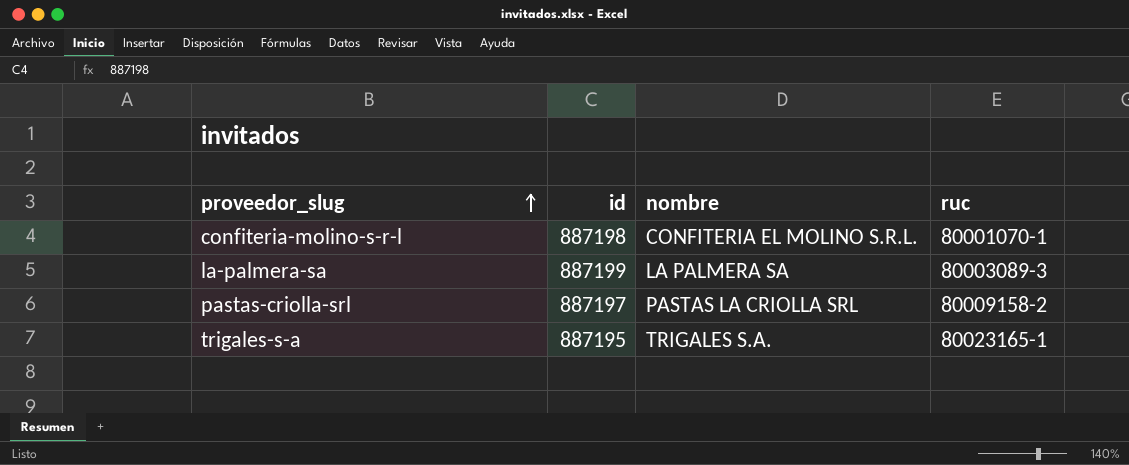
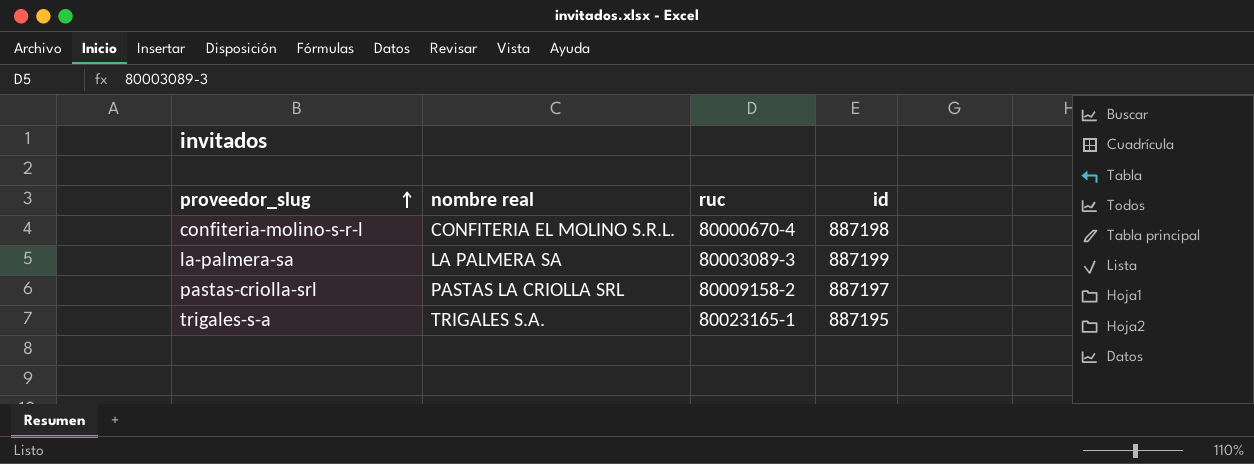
column name: nombre -> nombre real
column id | position: 2 -> 4
confiteria-molino-s-r-l | ruc: 80001070-1 -> 80000670-4

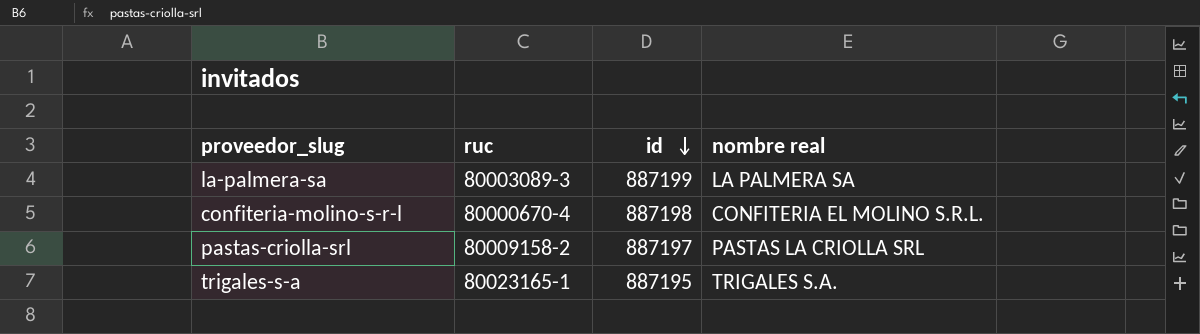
row order: proveedor_slug ascending -> id descending
column nombre real | position: 2 -> 4

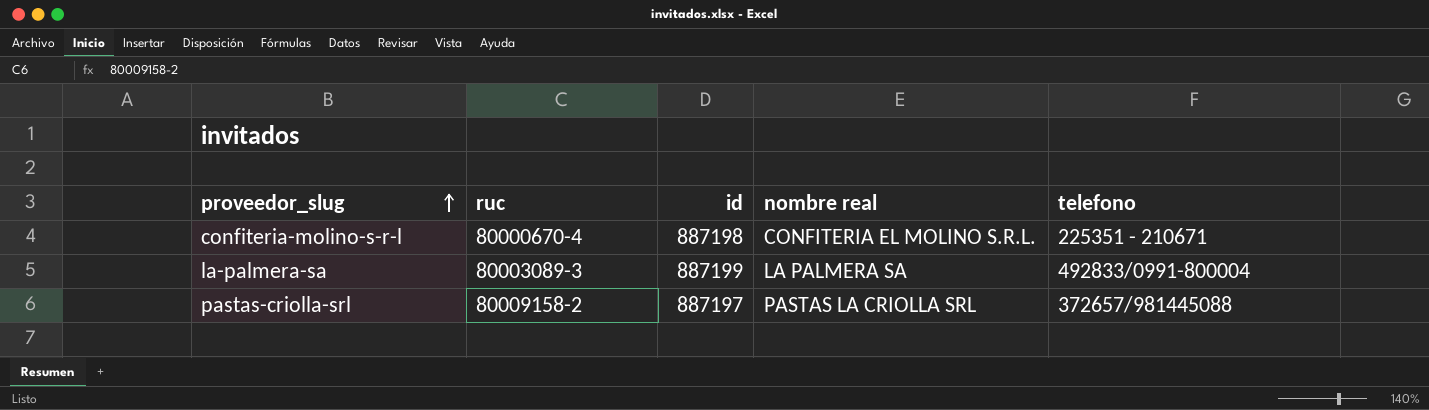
row order: id descending -> proveedor_slug ascending
column telefono | position: none -> 5
row trigales-s-a: 80023165-1 | 887195 | TRIGALES S.A. -> none

